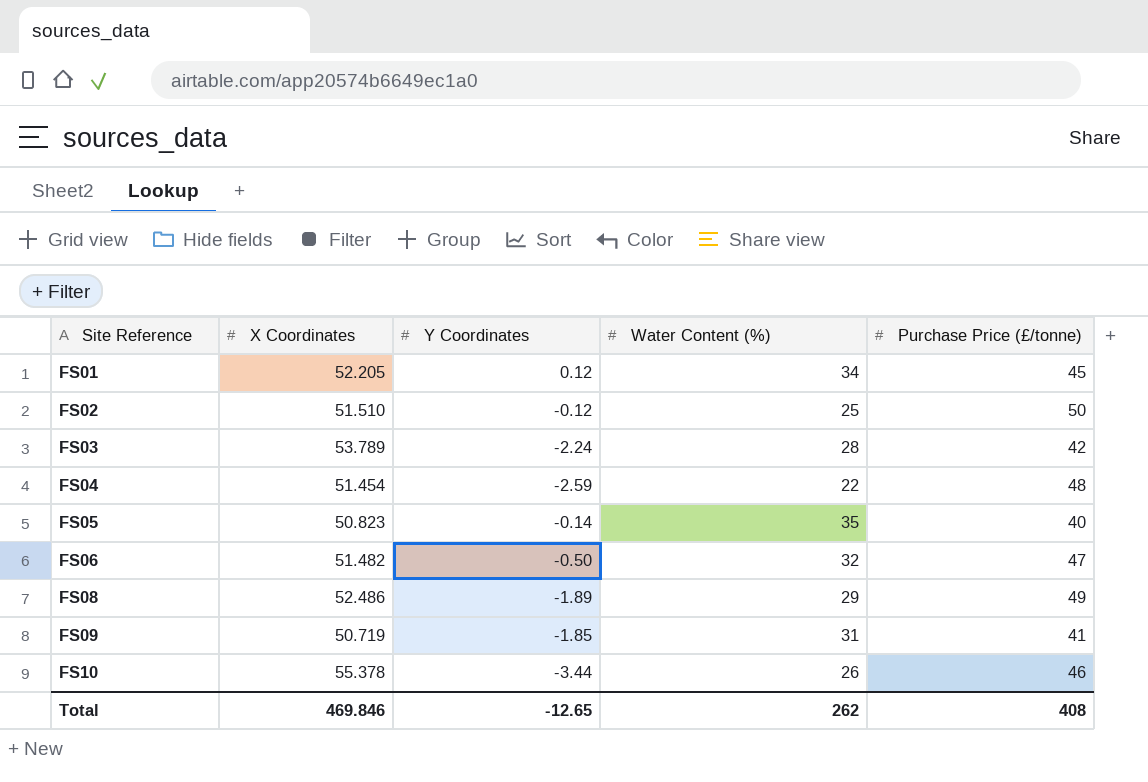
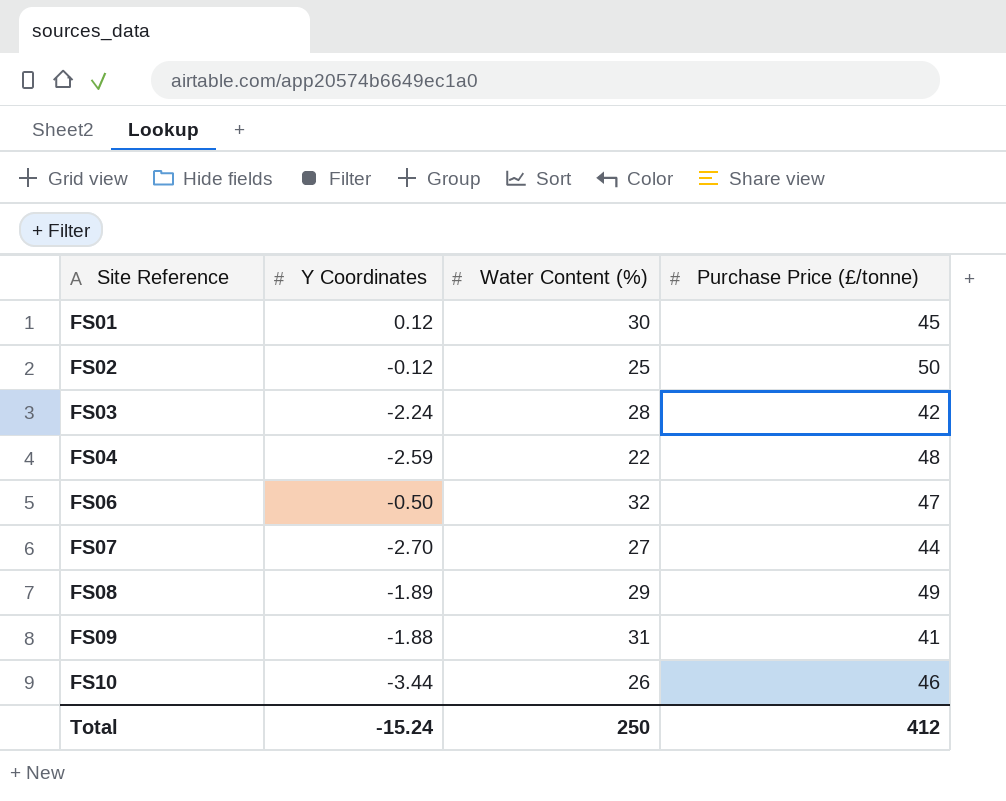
column X Coordinates | position: 2 -> none
row FS05: 50.823 | -0.14 | 35 | 40 -> none
FS01 | Water Content (%): 34 -> 30
row FS07: none -> -2.70 | 27 | 44
FS09 | Y Coordinates: -1.85 -> -1.88
Total | Y Coordinates: -12.65 -> -15.24
Total | Water Content (%): 262 -> 250
Total | Purchase Price (£/tonne): 408 -> 412

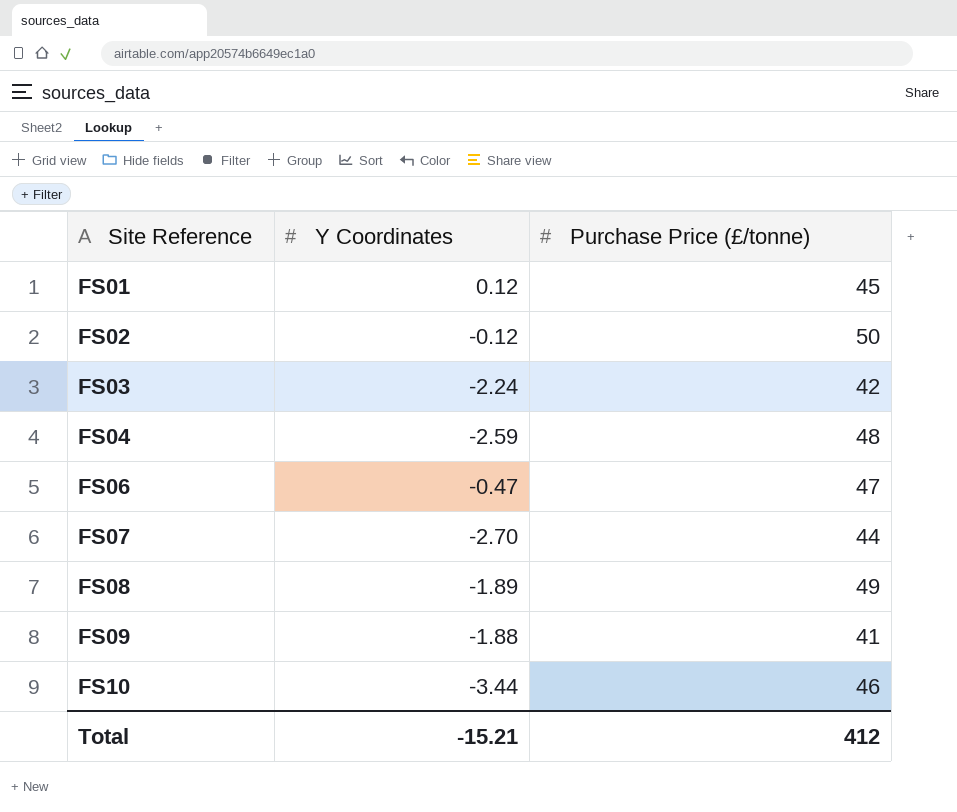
column Water Content (%) | position: 3 -> none
FS06 | Y Coordinates: -0.50 -> -0.47
Total | Y Coordinates: -15.24 -> -15.21

